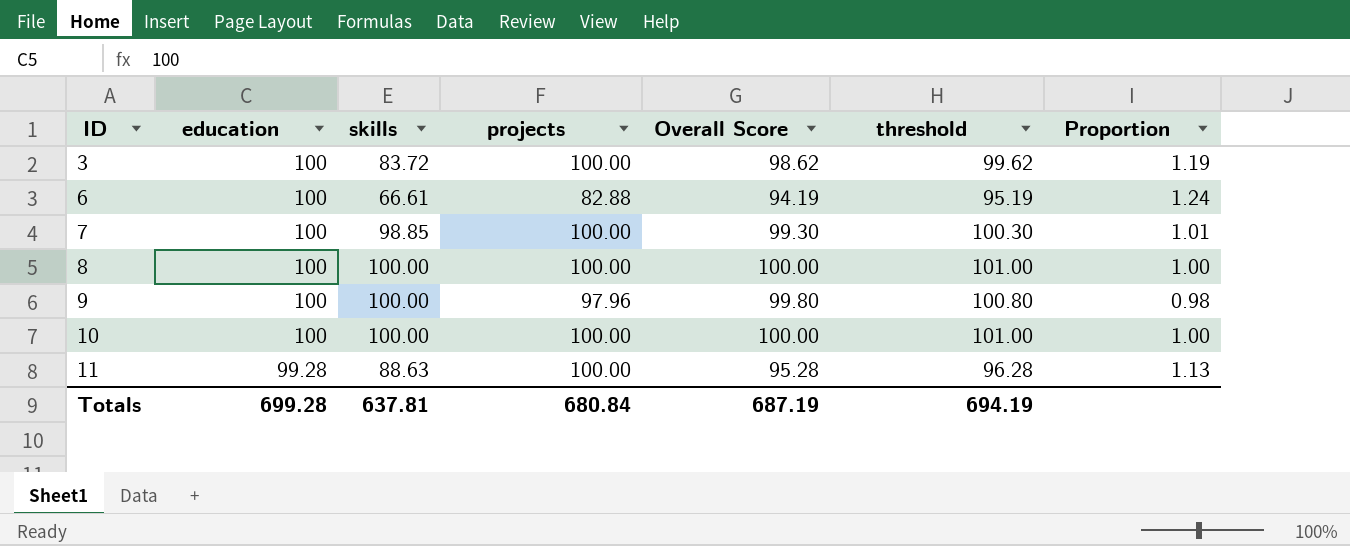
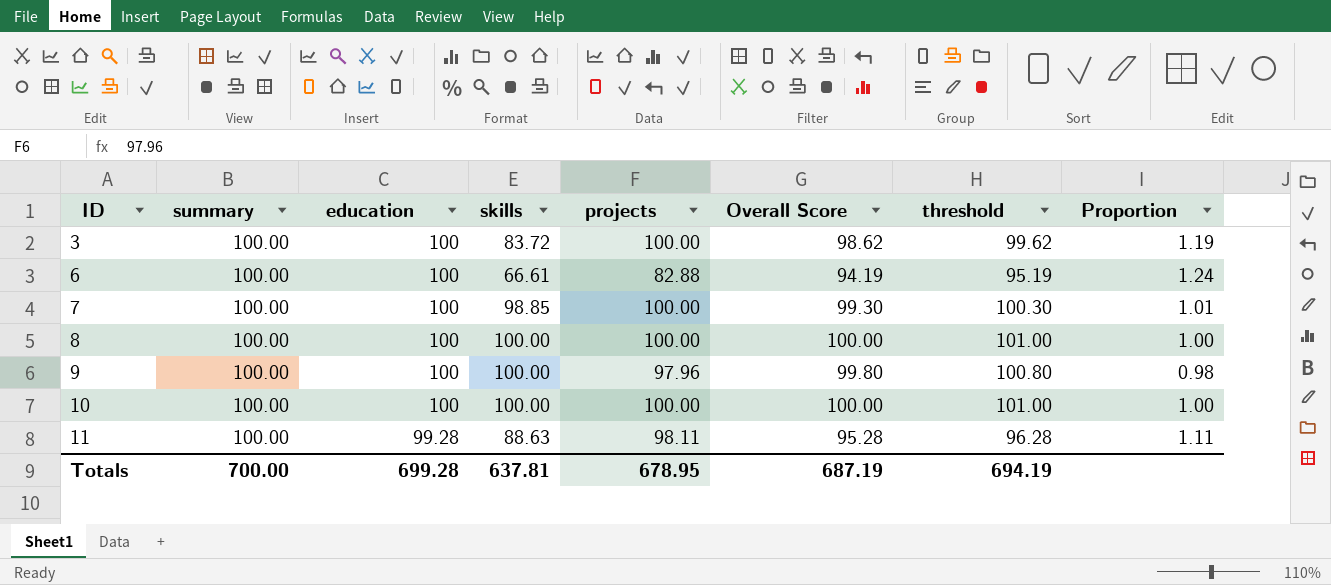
column summary | position: none -> 2
11 | projects: 100.00 -> 98.11
11 | Proportion: 1.13 -> 1.11
Totals | projects: 680.84 -> 678.95

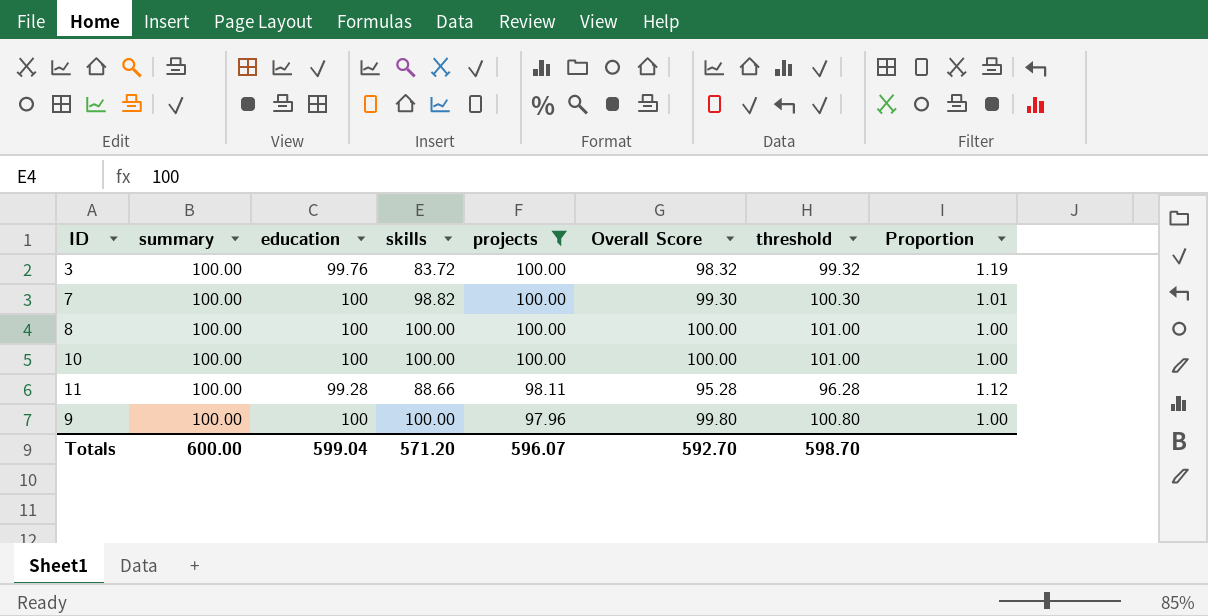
filter: none -> projects != 82.88
row order: ID ascending -> projects descending
column Proportion | formula: [projects] / [skills] -> [education] / [skills]
3 | education: 100 -> 99.76
3 | Overall Score: 98.62 -> 98.32
3 | threshold: 99.62 -> 99.32
7 | skills: 98.85 -> 98.82
11 | skills: 88.63 -> 88.66
Totals | summary: 700.00 -> 600.00
Totals | education: 699.28 -> 599.04
Totals | skills: 637.81 -> 571.20
Totals | projects: 678.95 -> 596.07
Totals | Overall Score: 687.19 -> 592.70
Totals | threshold: 694.19 -> 598.70

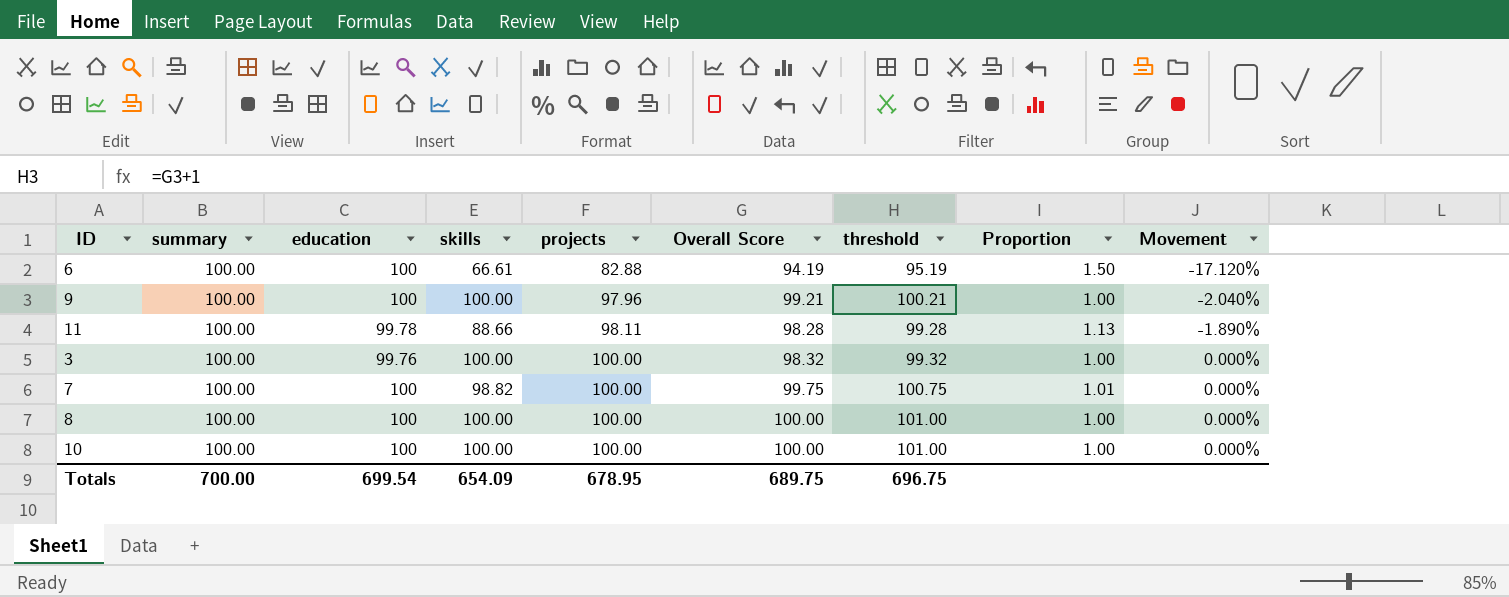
filter: projects != 82.88 -> none
row order: projects descending -> projects ascending
column Movement | formula: none -> ([projects] - [summary]) / [summary]
9 | Overall Score: 99.80 -> 99.21
9 | threshold: 100.80 -> 100.21
11 | education: 99.28 -> 99.78
11 | Overall Score: 95.28 -> 98.28
11 | threshold: 96.28 -> 99.28
11 | Proportion: 1.12 -> 1.13
3 | skills: 83.72 -> 100.00
3 | Proportion: 1.19 -> 1.00
7 | Overall Score: 99.30 -> 99.75
7 | threshold: 100.30 -> 100.75
Totals | summary: 600.00 -> 700.00
Totals | education: 599.04 -> 699.54
Totals | skills: 571.20 -> 654.09
Totals | projects: 596.07 -> 678.95
Totals | Overall Score: 592.70 -> 689.75
Totals | threshold: 598.70 -> 696.75

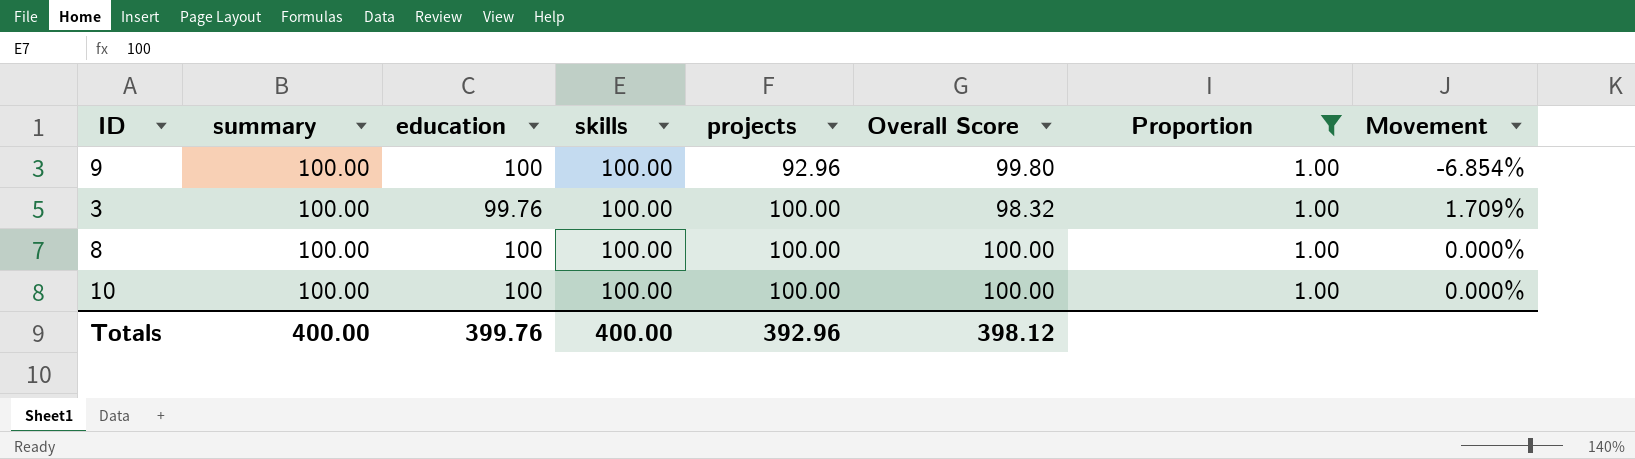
filter: none -> Proportion = 1.00
column threshold | formula: [Overall Score] + 1 -> none
column Movement | formula: ([projects] - [summary]) / [summary] -> ([projects] - [Overall Score]) / [Overall Score]
9 | projects: 97.96 -> 92.96
9 | Overall Score: 99.21 -> 99.80
Totals | summary: 700.00 -> 400.00
Totals | education: 699.54 -> 399.76
Totals | skills: 654.09 -> 400.00
Totals | projects: 678.95 -> 392.96
Totals | Overall Score: 689.75 -> 398.12

